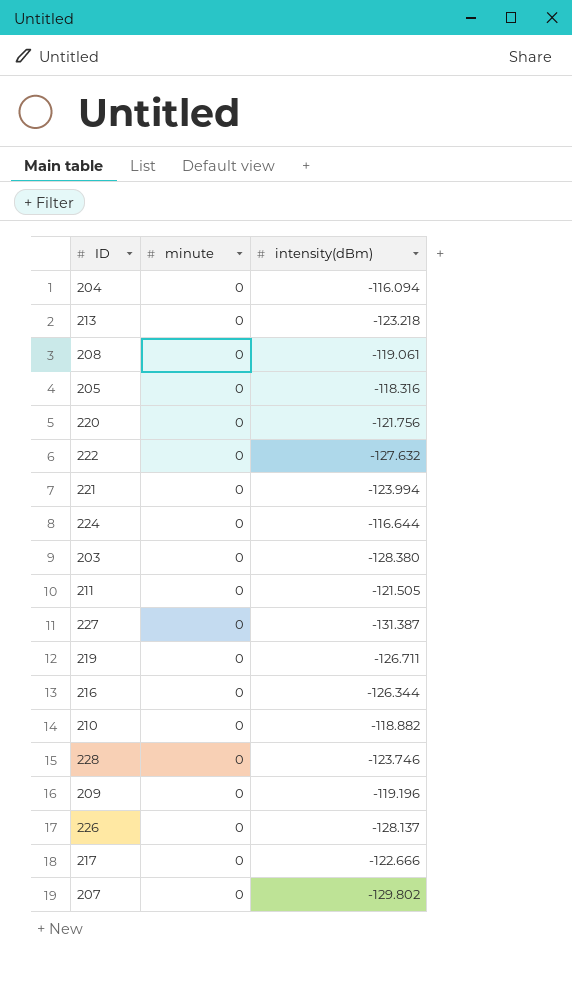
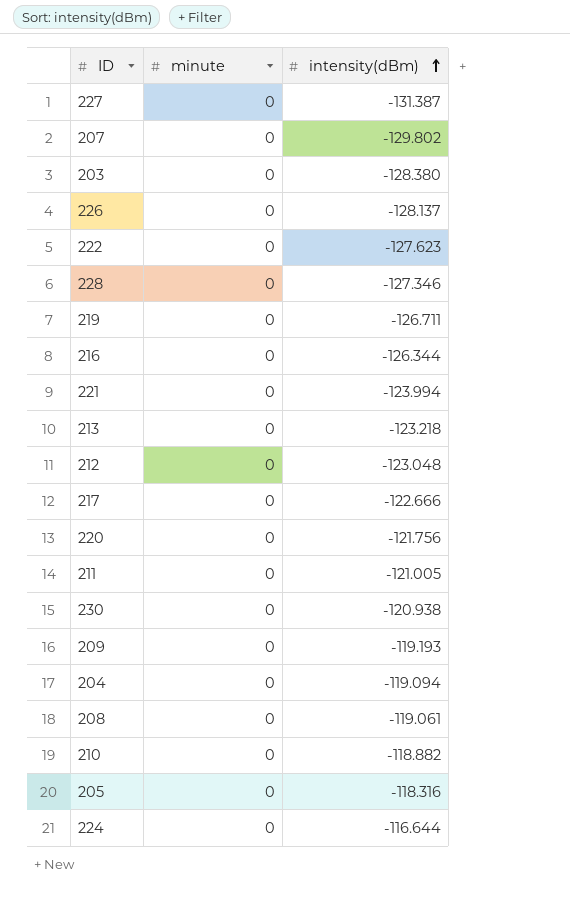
row order: none -> intensity(dBm) ascending
222 | intensity(dBm): -127.632 -> -127.623
228 | intensity(dBm): -123.746 -> -127.346
row 212: none -> 0 | -123.048
211 | intensity(dBm): -121.505 -> -121.005
row 230: none -> 0 | -120.938
209 | intensity(dBm): -119.196 -> -119.193
204 | intensity(dBm): -116.094 -> -119.094

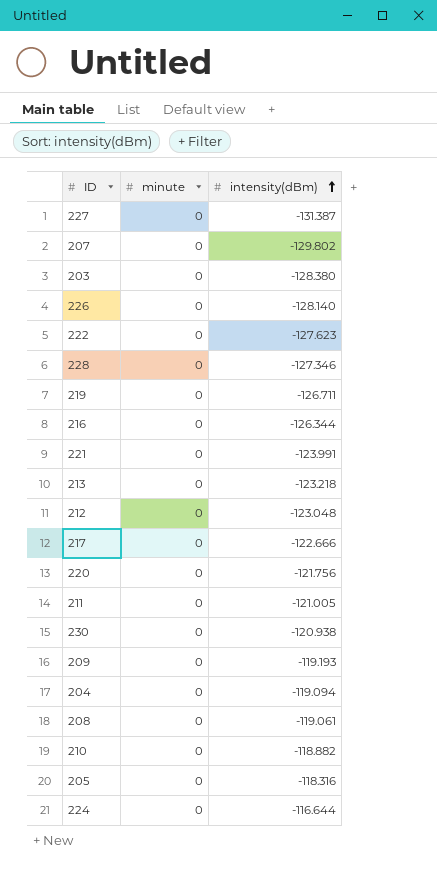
226 | intensity(dBm): -128.137 -> -128.140
221 | intensity(dBm): -123.994 -> -123.991

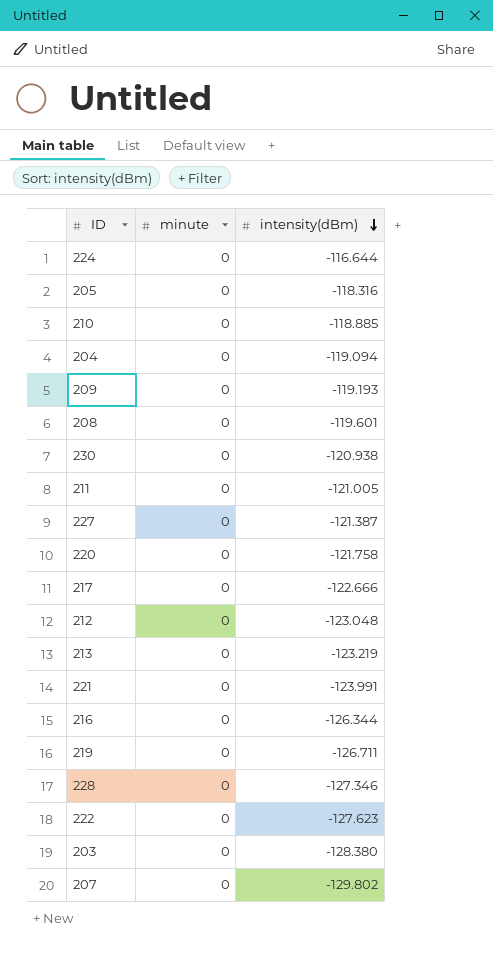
row order: intensity(dBm) ascending -> intensity(dBm) descending
row 226: 0 | -128.140 -> none
210 | intensity(dBm): -118.882 -> -118.885
208 | intensity(dBm): -119.061 -> -119.601
227 | intensity(dBm): -131.387 -> -121.387
220 | intensity(dBm): -121.756 -> -121.758
213 | intensity(dBm): -123.218 -> -123.219

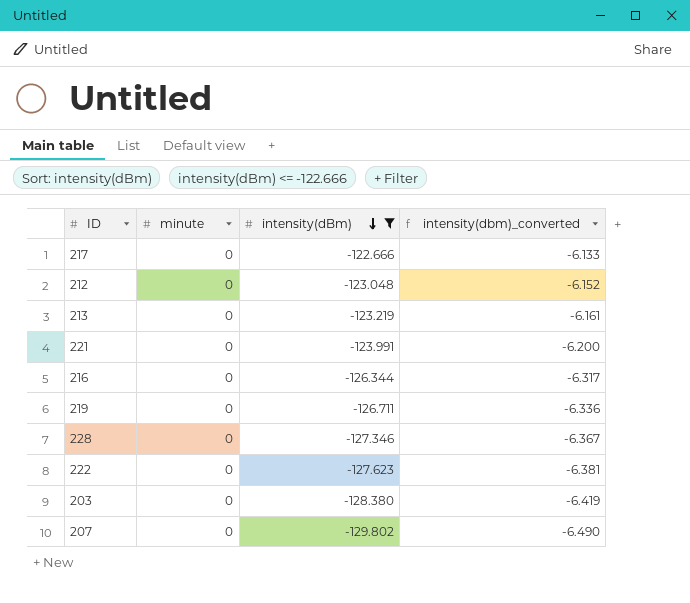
filter: none -> intensity(dBm) <= -122.666
column intensity(dbm)_converted | formula: none -> [intensity(dBm)] * 0.05

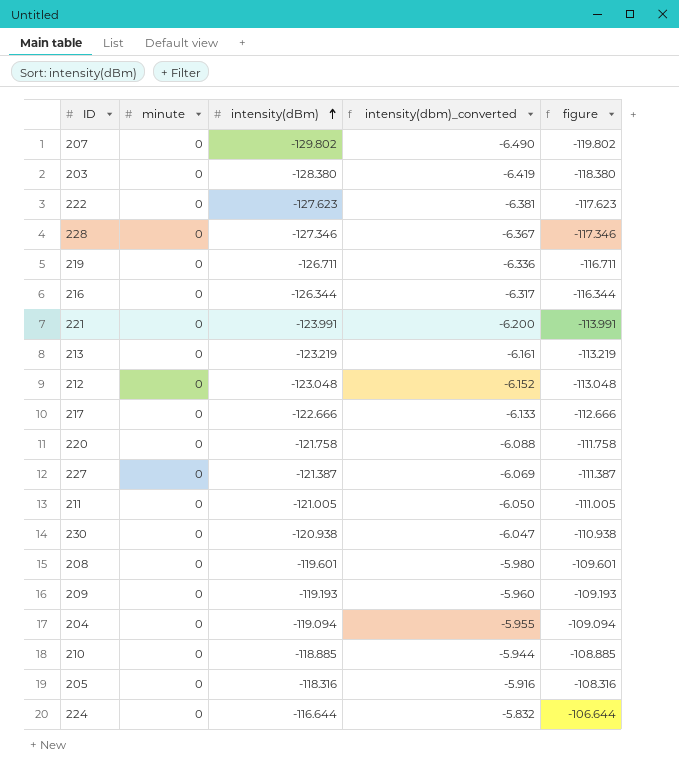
filter: intensity(dBm) <= -122.666 -> none
row order: intensity(dBm) descending -> intensity(dBm) ascending
column figure | formula: none -> [intensity(dBm)] + 10

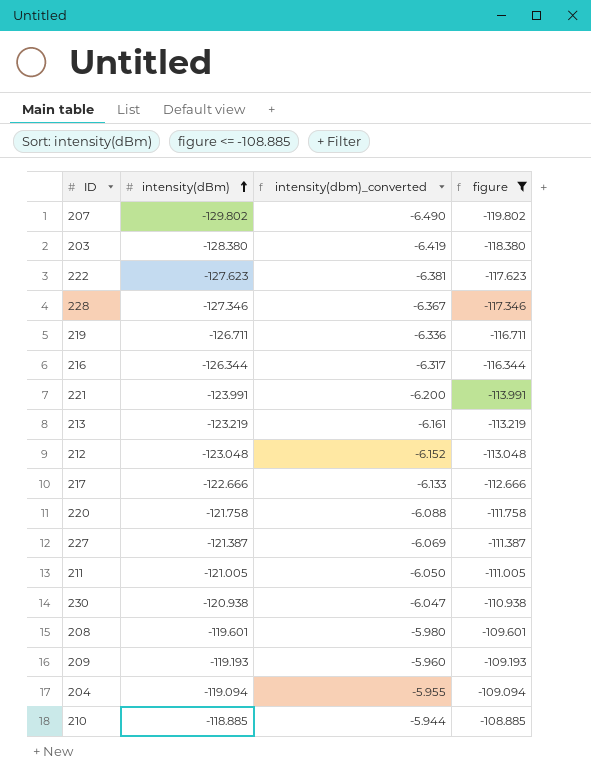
filter: none -> figure <= -108.885
column minute | position: 2 -> none

